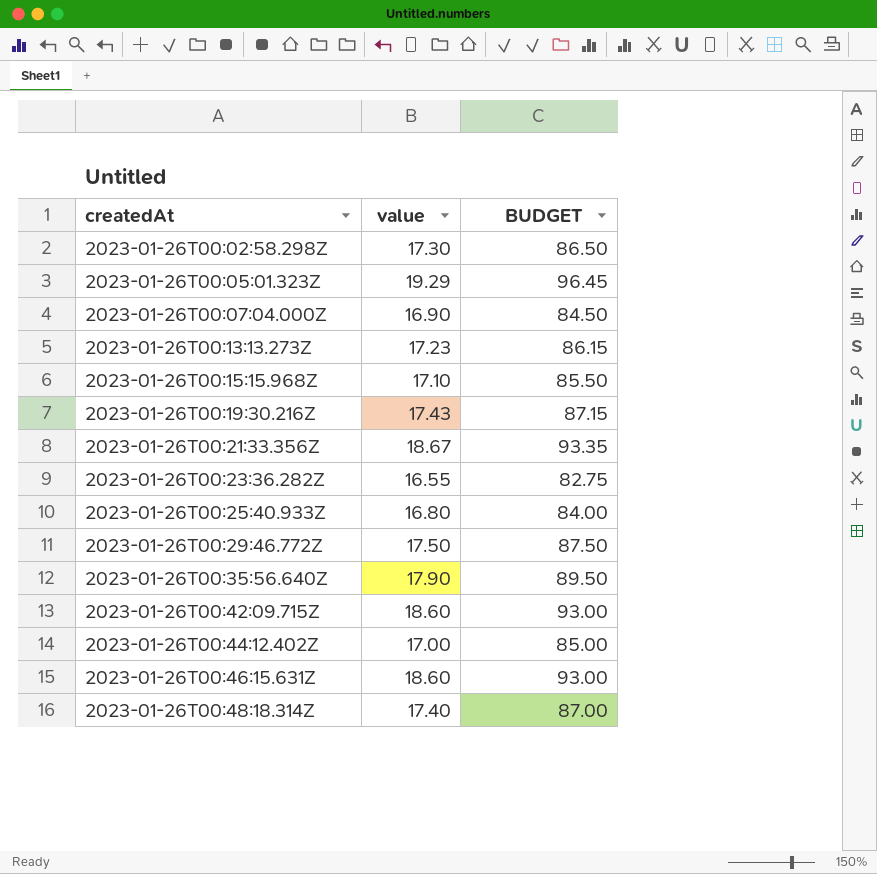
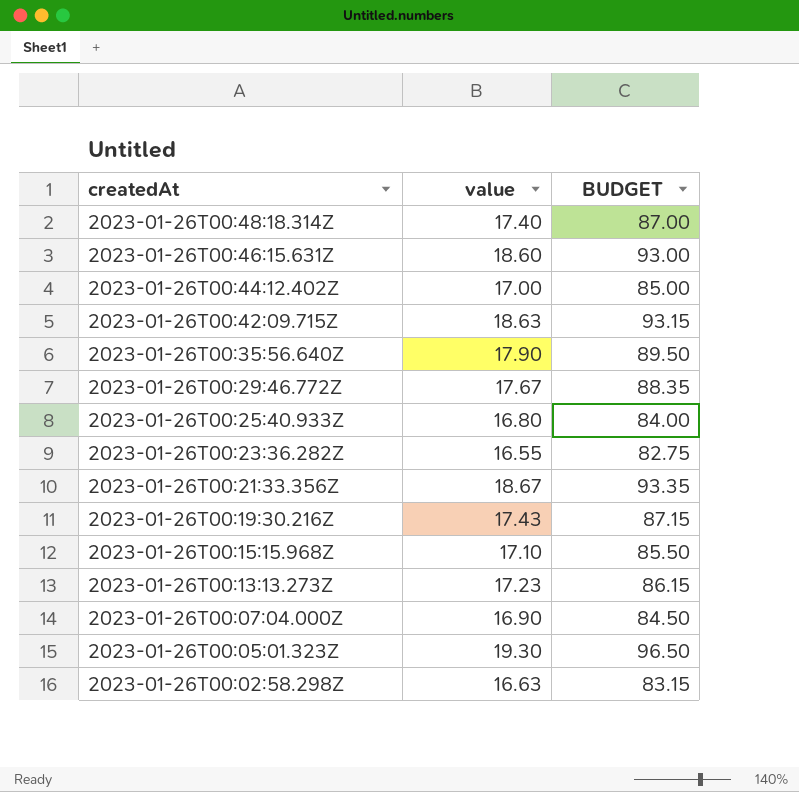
row order: createdAt ascending -> createdAt descending
2023-01-26T00:42:09.715Z | value: 18.60 -> 18.63
2023-01-26T00:42:09.715Z | BUDGET: 93.00 -> 93.15
2023-01-26T00:29:46.772Z | value: 17.50 -> 17.67
2023-01-26T00:29:46.772Z | BUDGET: 87.50 -> 88.35
2023-01-26T00:05:01.323Z | value: 19.29 -> 19.30
2023-01-26T00:05:01.323Z | BUDGET: 96.45 -> 96.50
2023-01-26T00:02:58.298Z | value: 17.30 -> 16.63
2023-01-26T00:02:58.298Z | BUDGET: 86.50 -> 83.15

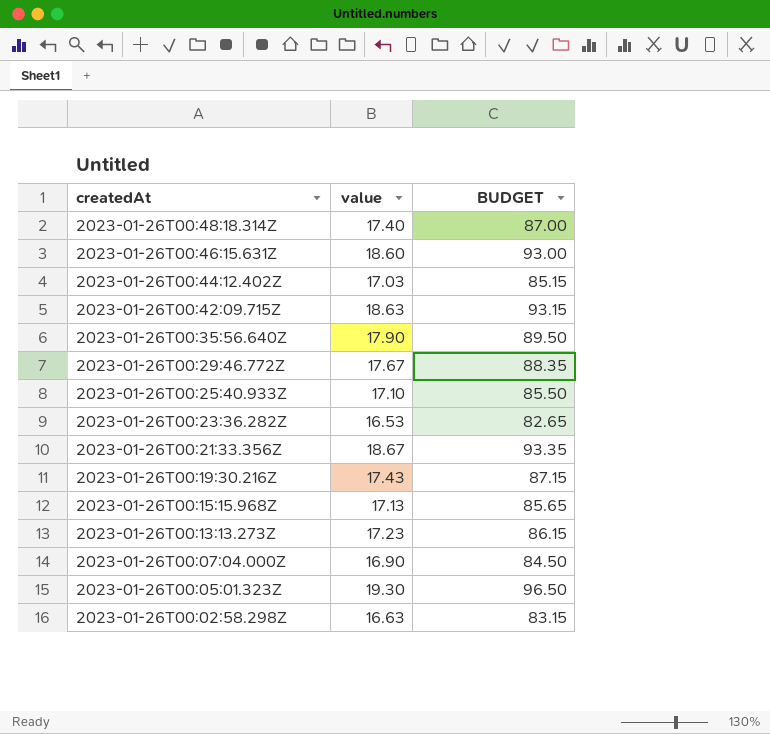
2023-01-26T00:44:12.402Z | value: 17.00 -> 17.03
2023-01-26T00:44:12.402Z | BUDGET: 85.00 -> 85.15
2023-01-26T00:25:40.933Z | value: 16.80 -> 17.10
2023-01-26T00:25:40.933Z | BUDGET: 84.00 -> 85.50
2023-01-26T00:23:36.282Z | value: 16.55 -> 16.53
2023-01-26T00:23:36.282Z | BUDGET: 82.75 -> 82.65
2023-01-26T00:15:15.968Z | value: 17.10 -> 17.13
2023-01-26T00:15:15.968Z | BUDGET: 85.50 -> 85.65

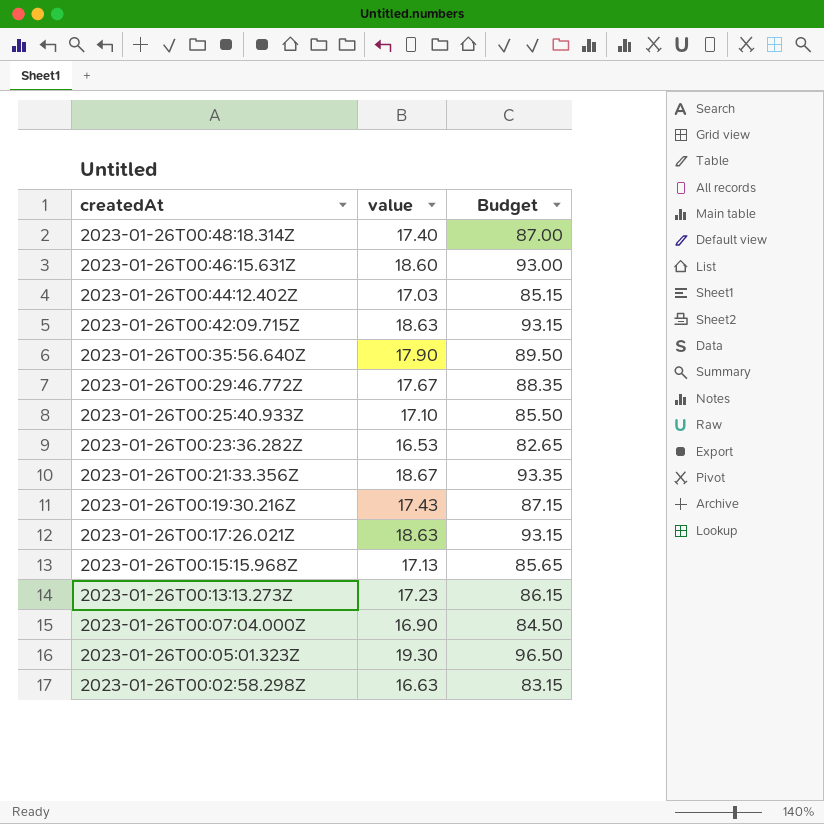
column name: BUDGET -> Budget
row 2023-01-26T00:17:26.021Z: none -> 18.63 | 93.15

